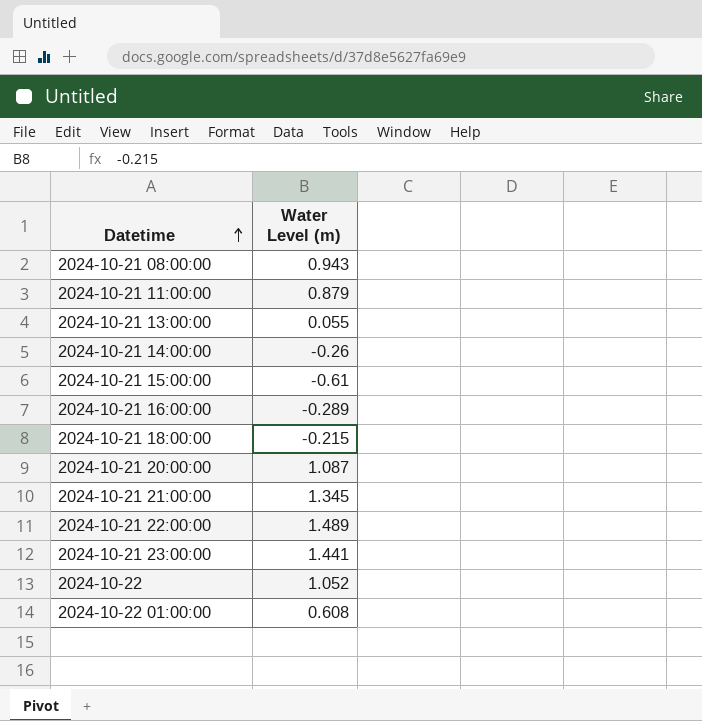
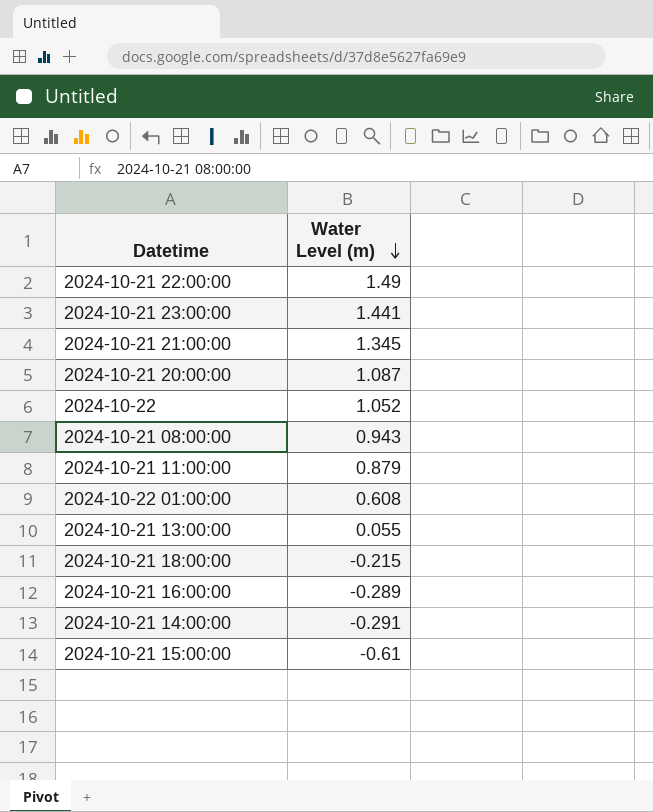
row order: Datetime ascending -> Water Level (m) descending
2024-10-21 22:00:00 | Water Level (m): 1.489 -> 1.49
2024-10-21 14:00:00 | Water Level (m): -0.26 -> -0.291

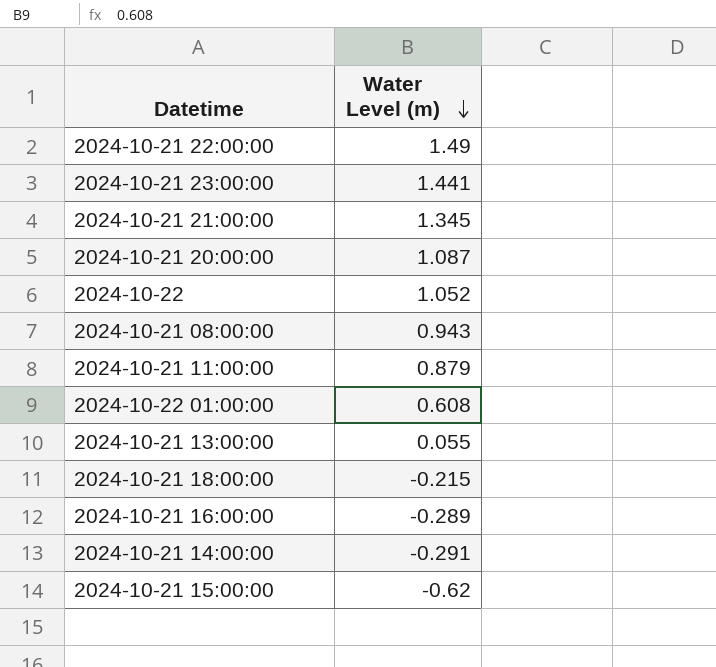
2024-10-21 15:00:00 | Water Level (m): -0.61 -> -0.62

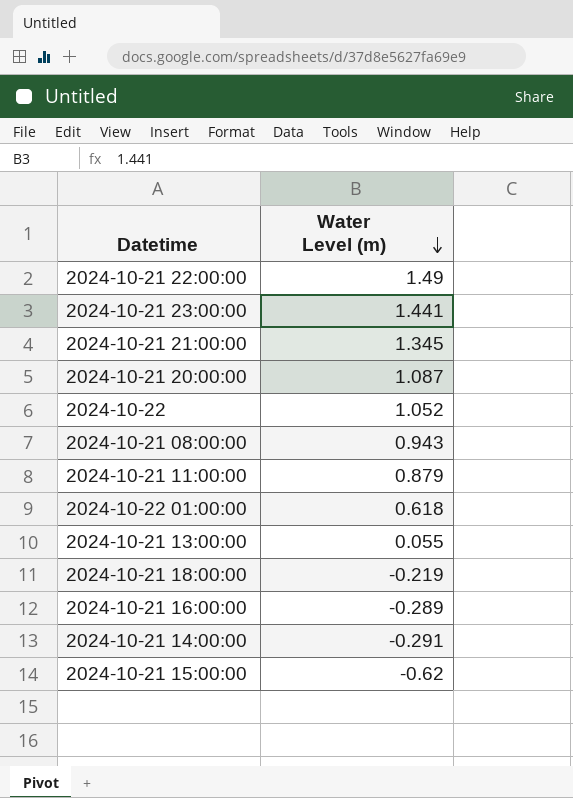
2024-10-22 01:00:00 | Water Level (m): 0.608 -> 0.618
2024-10-21 18:00:00 | Water Level (m): -0.215 -> -0.219

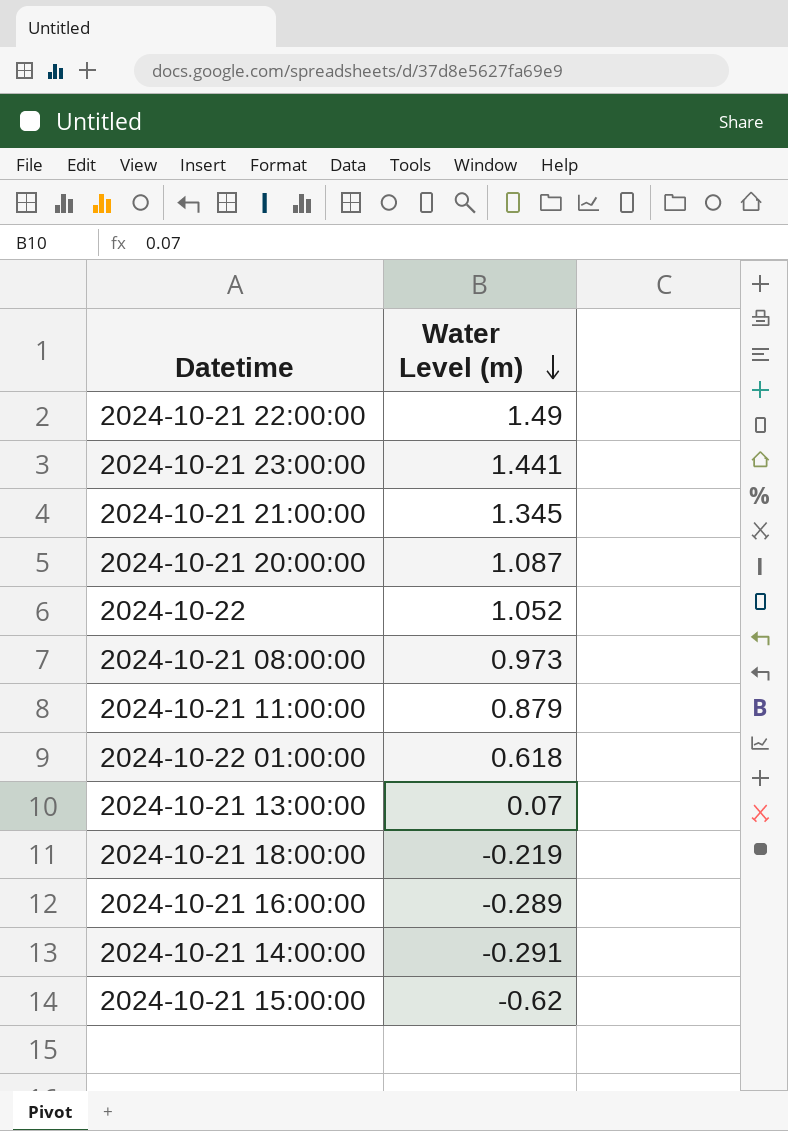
2024-10-21 08:00:00 | Water Level (m): 0.943 -> 0.973
2024-10-21 13:00:00 | Water Level (m): 0.055 -> 0.07

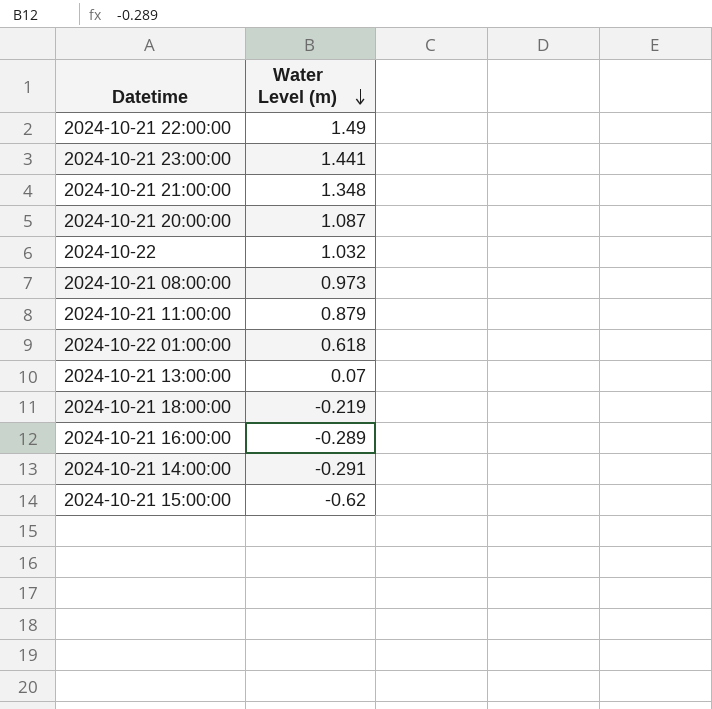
2024-10-21 21:00:00 | Water Level (m): 1.345 -> 1.348
2024-10-22 | Water Level (m): 1.052 -> 1.032

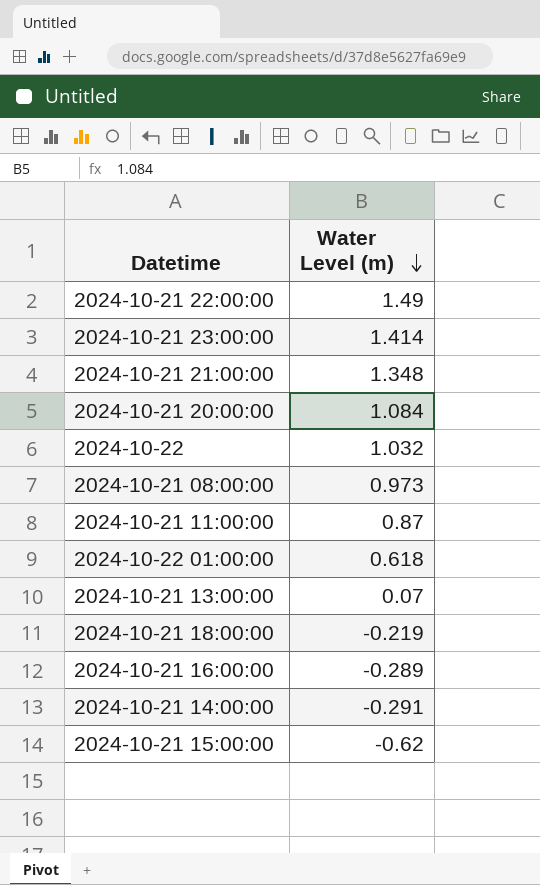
2024-10-21 23:00:00 | Water Level (m): 1.441 -> 1.414
2024-10-21 20:00:00 | Water Level (m): 1.087 -> 1.084
2024-10-21 11:00:00 | Water Level (m): 0.879 -> 0.87

